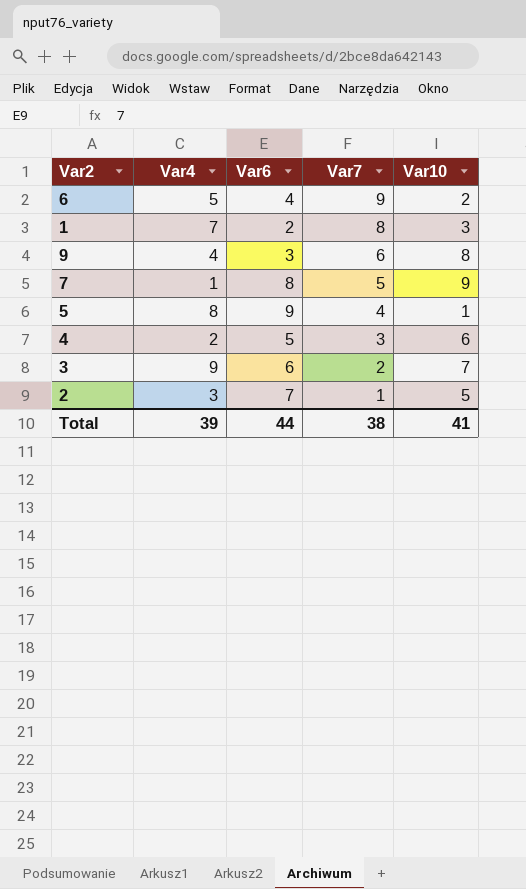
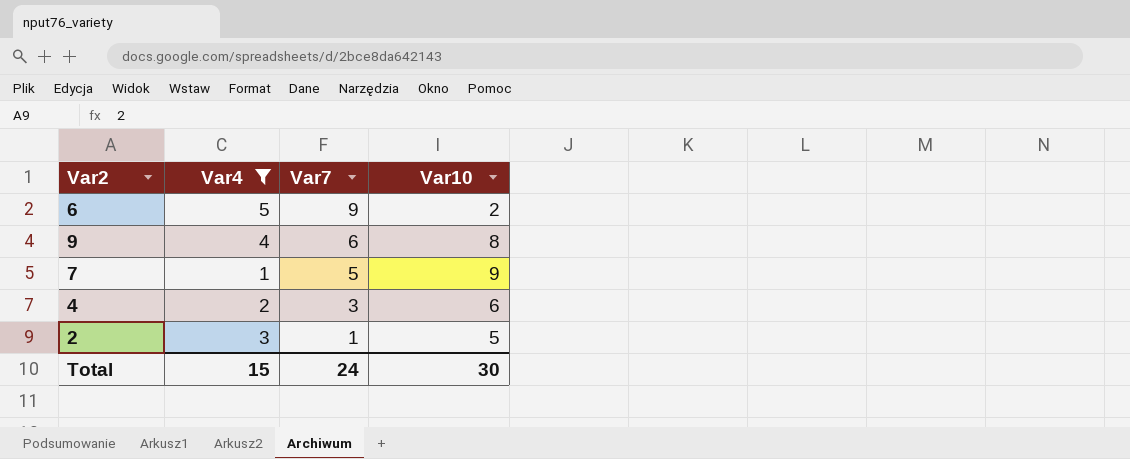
filter: none -> Var4 <= 5
column Var6 | position: 3 -> none
Total | Var4: 39 -> 15
Total | Var7: 38 -> 24
Total | Var10: 41 -> 30

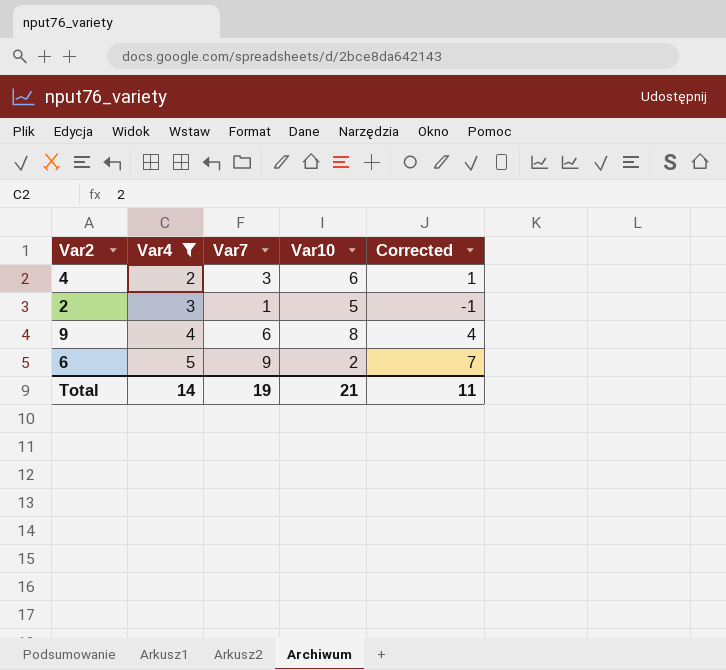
row order: Var7 descending -> Var4 ascending
column Corrected | formula: none -> [Var7] - 2
row 7: 1 | 5 | 9 -> none
Total | Var4: 15 -> 14
Total | Var7: 24 -> 19
Total | Var10: 30 -> 21

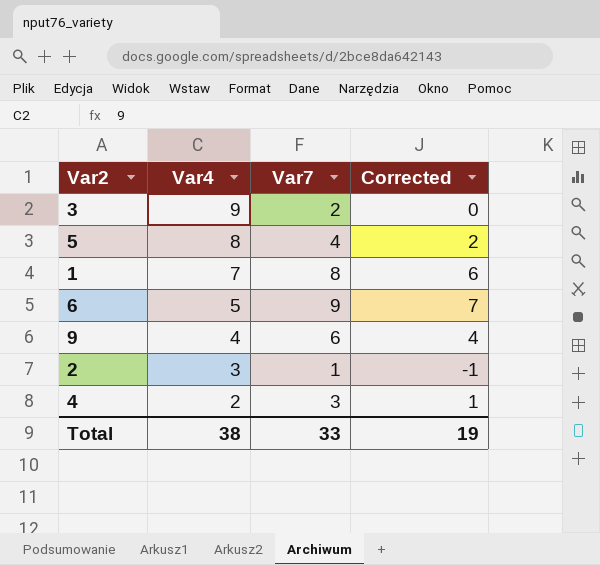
filter: Var4 <= 5 -> none
row order: Var4 ascending -> Var4 descending
column Var10 | position: 4 -> none
Total | Var4: 14 -> 38
Total | Var7: 19 -> 33
Total | Corrected: 11 -> 19

